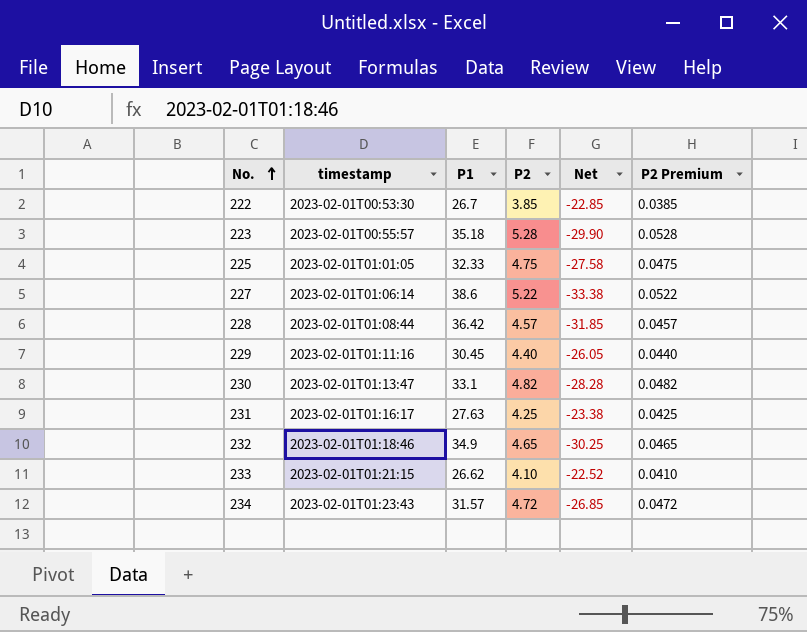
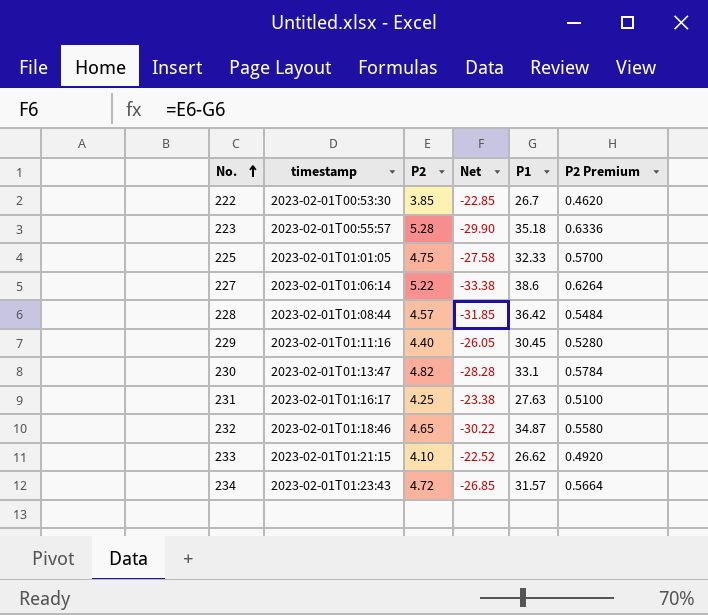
column P1 | position: 3 -> 5
column P2 Premium | formula: [P2] * 0.01 -> [P2] * 0.12
232 | Net: -30.25 -> -30.22
232 | P1: 34.9 -> 34.87

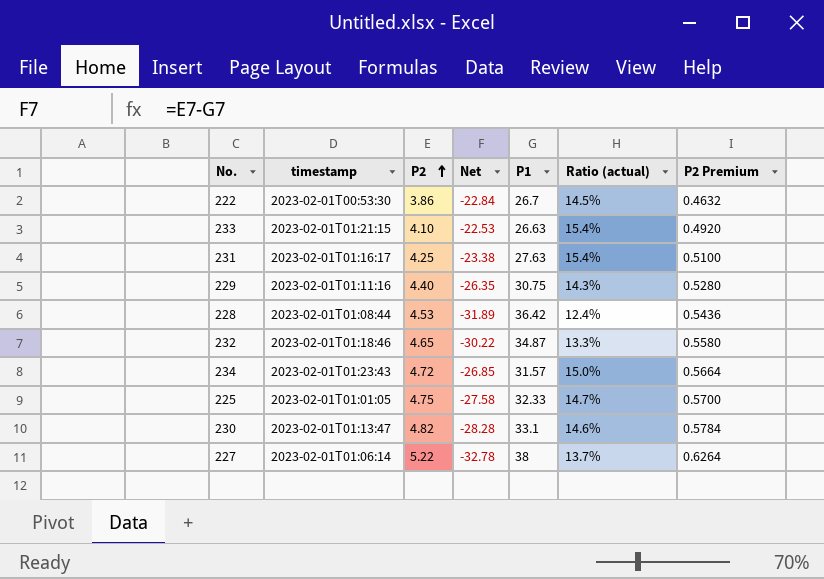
row order: No. ascending -> P2 ascending
column Ratio (actual) | formula: none -> [P2] / [P1]
row 223: 2023-02-01T00:55:57 | 5.28 | -29.90 | 35.18 | 0.6336 -> none
222 | P2: 3.85 -> 3.86
222 | Net: -22.85 -> -22.84
222 | P2 Premium: 0.4620 -> 0.4632
233 | Net: -22.52 -> -22.53
233 | P1: 26.62 -> 26.63
229 | Net: -26.05 -> -26.35
229 | P1: 30.45 -> 30.75
228 | P2: 4.57 -> 4.53
228 | Net: -31.85 -> -31.89
228 | P2 Premium: 0.5484 -> 0.5436
227 | Net: -33.38 -> -32.78
227 | P1: 38.6 -> 38

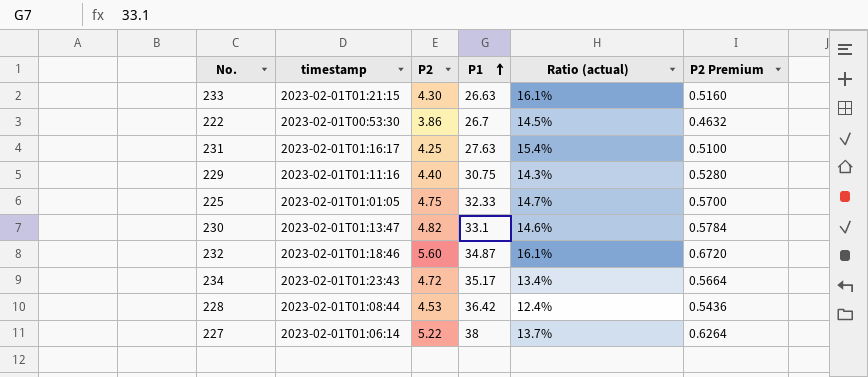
row order: P2 ascending -> P1 ascending
column Net | formula: [P2] - [P1] -> none
233 | P2: 4.10 -> 4.30
233 | Ratio (actual): 15.4% -> 16.1%
233 | P2 Premium: 0.4920 -> 0.5160
232 | P2: 4.65 -> 5.60
232 | Ratio (actual): 13.3% -> 16.1%
232 | P2 Premium: 0.5580 -> 0.6720
234 | P1: 31.57 -> 35.17
234 | Ratio (actual): 15.0% -> 13.4%

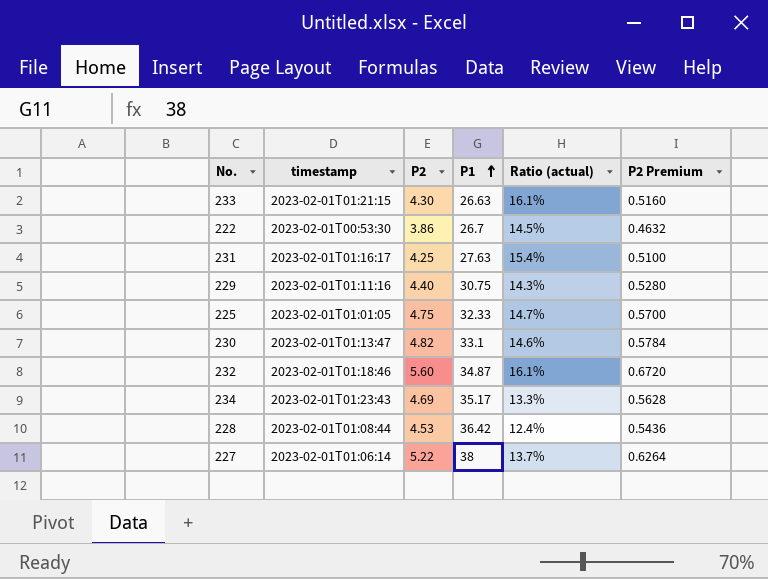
234 | P2: 4.72 -> 4.69
234 | Ratio (actual): 13.4% -> 13.3%
234 | P2 Premium: 0.5664 -> 0.5628

